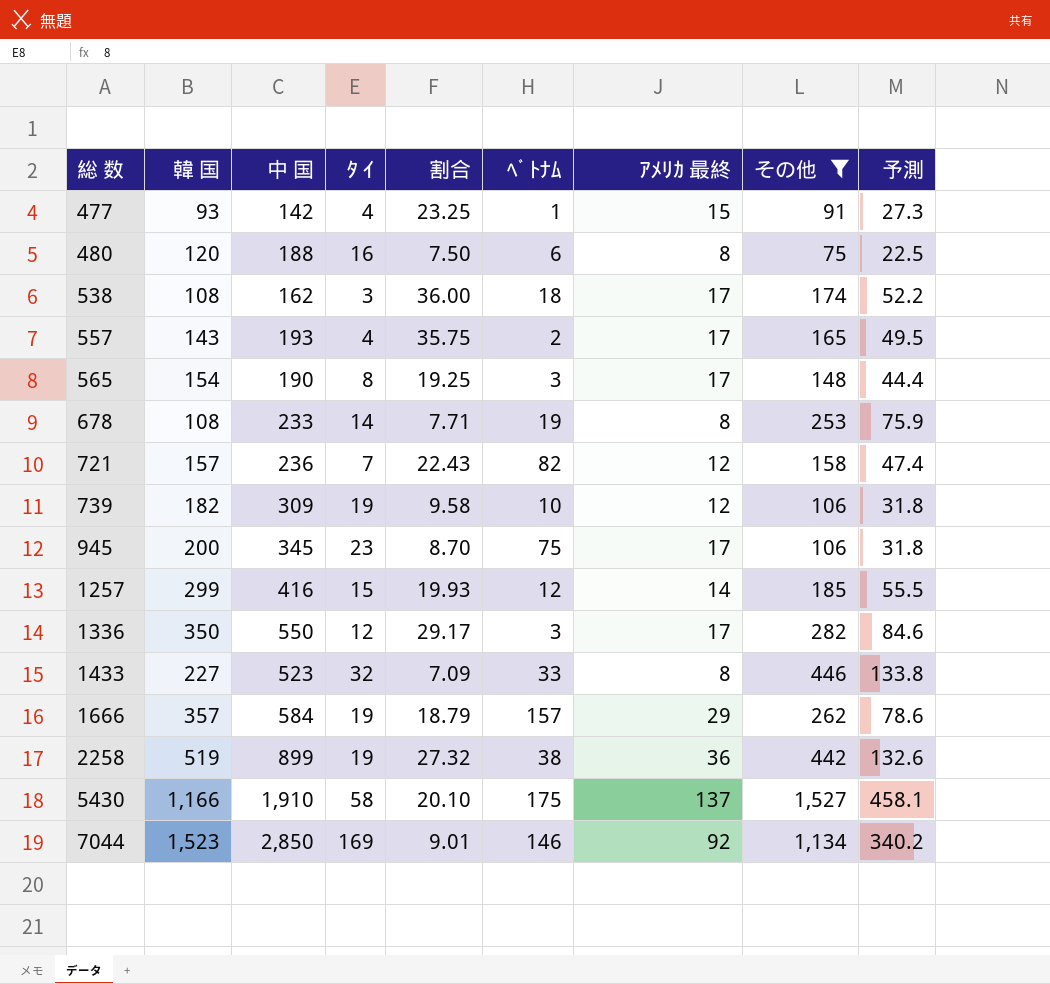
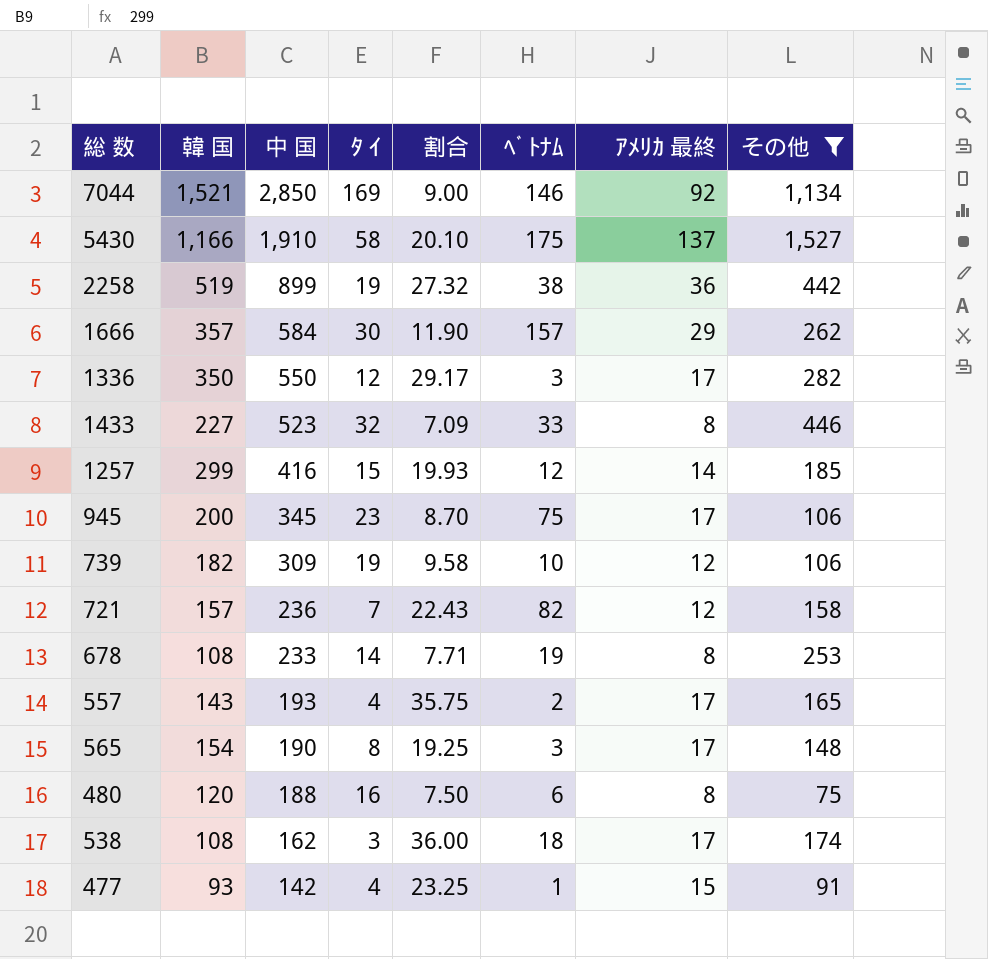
row order: 総 数 ascending -> 中 国 descending
column 予測 | formula: [その他] * 0.3 -> none
7044 | 韓 国: 1,523 -> 1,521
7044 | 割合: 9.01 -> 9.00
1666 | ﾀ ｲ: 19 -> 30
1666 | 割合: 18.79 -> 11.90

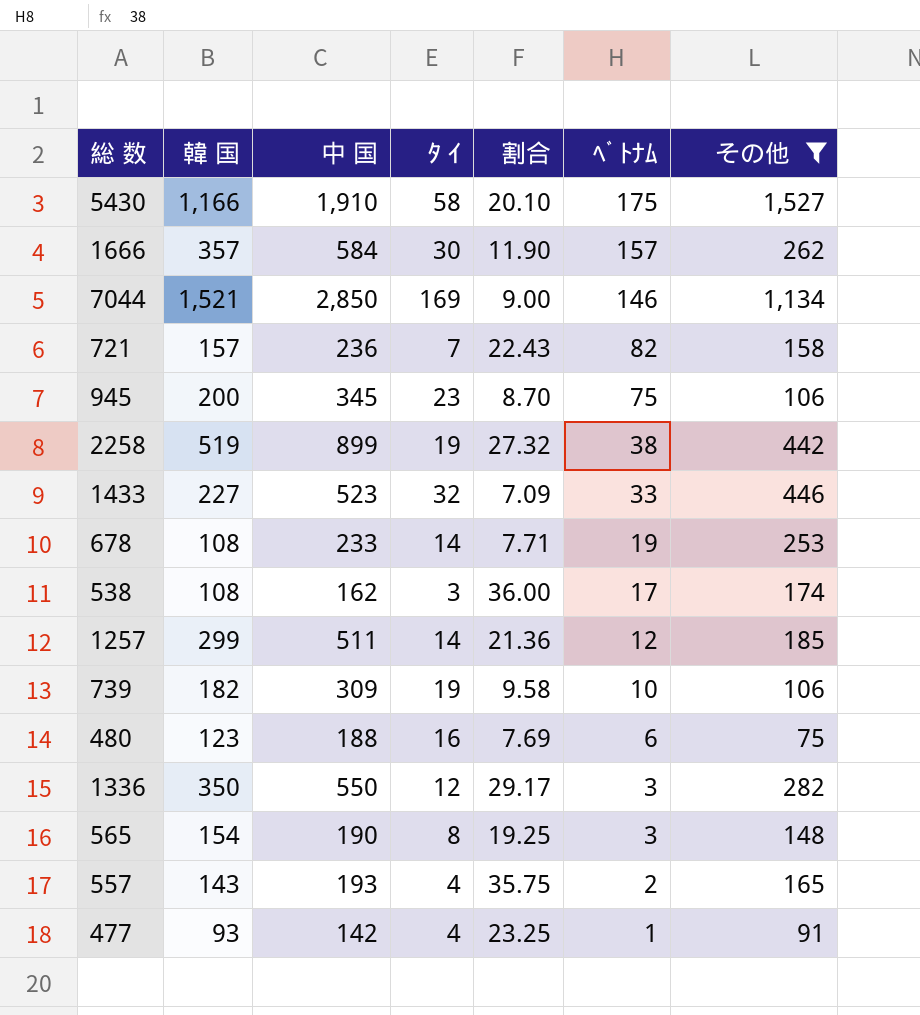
row order: 中 国 descending -> ﾍﾞﾄﾅﾑ descending
column ｱﾒﾘｶ 最終 | position: 7 -> none
538 | ﾍﾞﾄﾅﾑ: 18 -> 17
1257 | 中 国: 416 -> 511
1257 | ﾀ ｲ: 15 -> 14
1257 | 割合: 19.93 -> 21.36
480 | 韓 国: 120 -> 123
480 | 割合: 7.50 -> 7.69

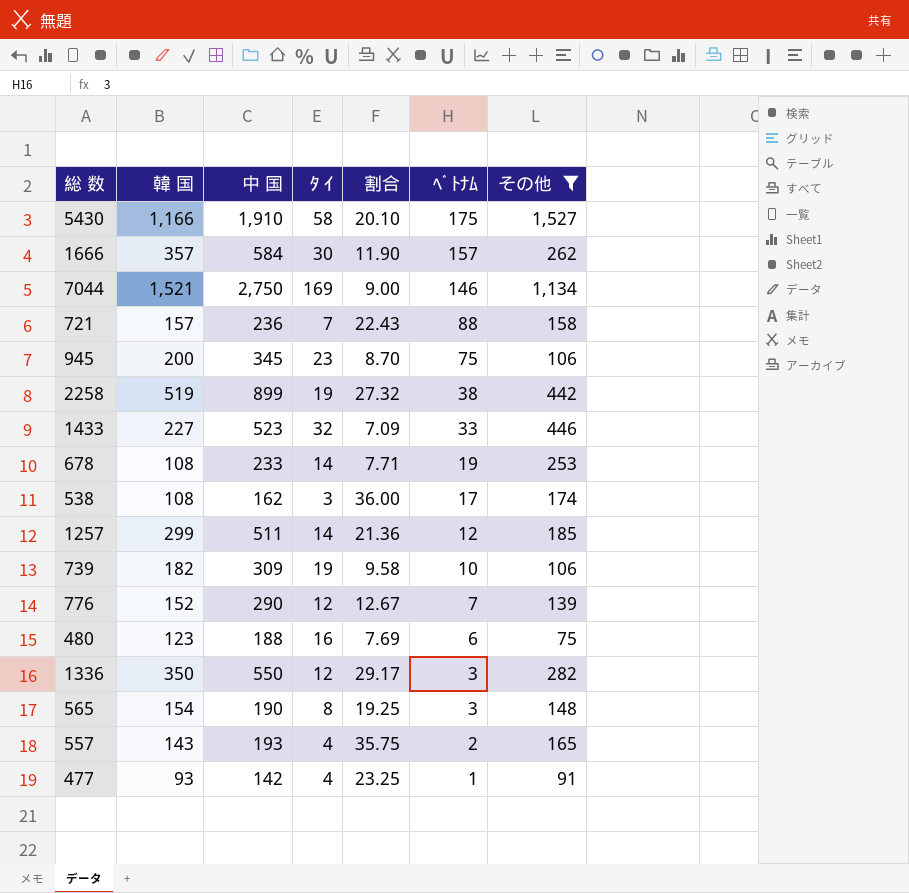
7044 | 中 国: 2,850 -> 2,750
721 | ﾍﾞﾄﾅﾑ: 82 -> 88
row 776: none -> 152 | 290 | 12 | 12.67 | 7 | 139

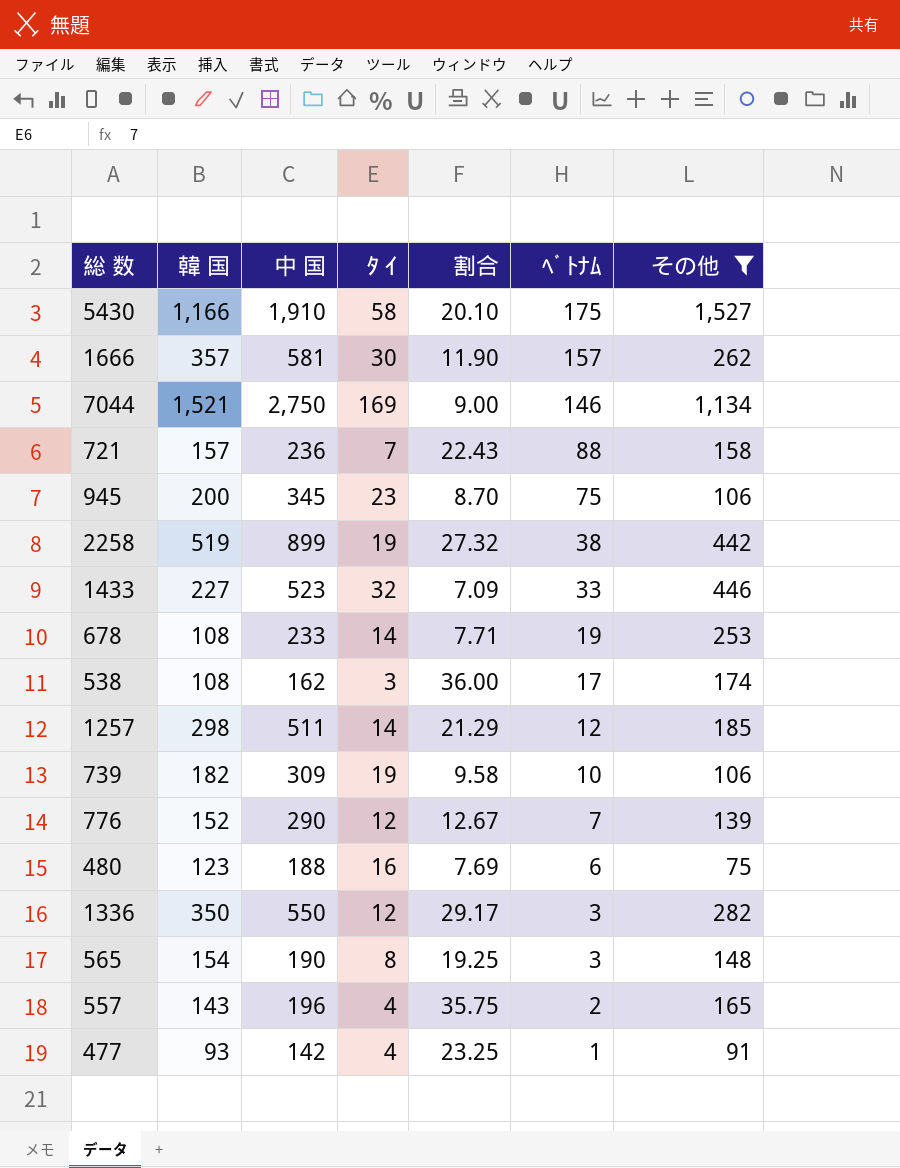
1666 | 中 国: 584 -> 581
1257 | 韓 国: 299 -> 298
1257 | 割合: 21.36 -> 21.29
557 | 中 国: 193 -> 196

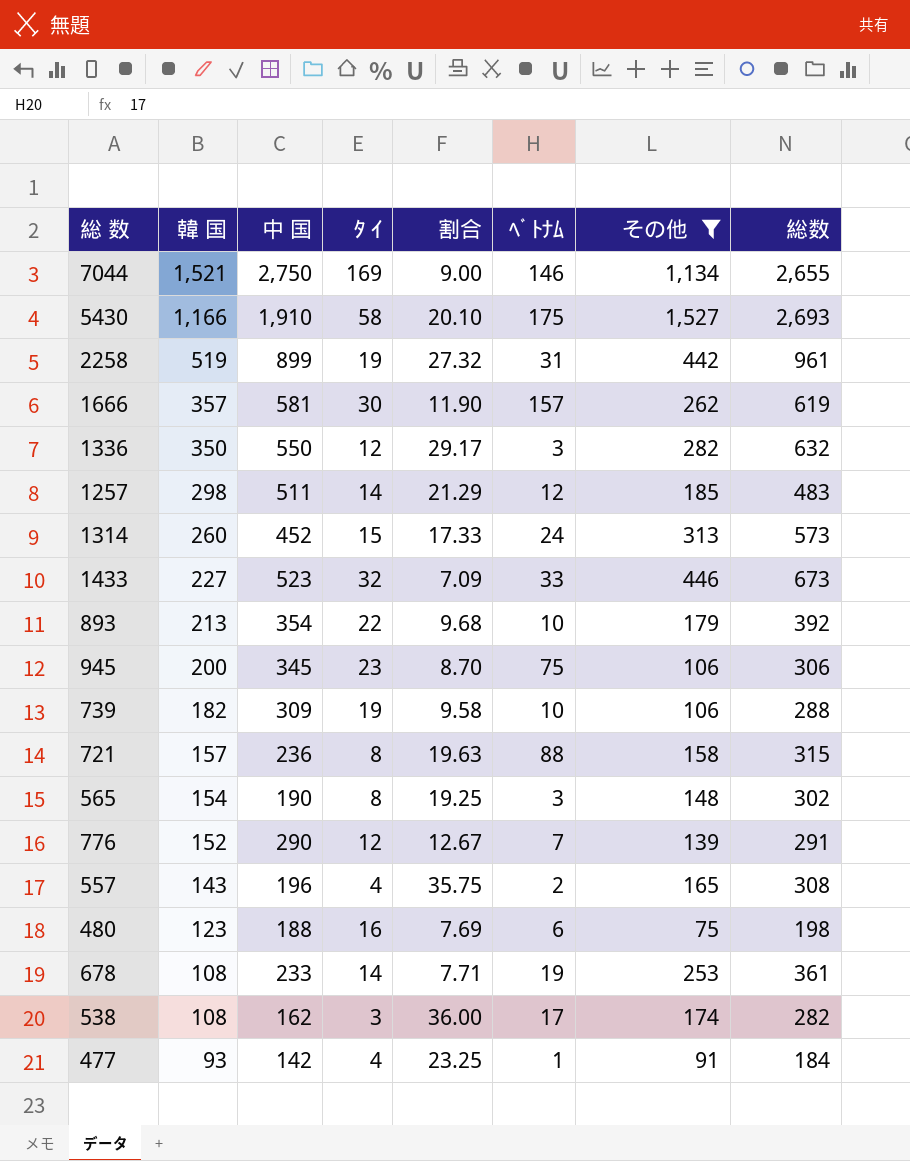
row order: ﾍﾞﾄﾅﾑ descending -> 韓 国 descending
column 総数 | formula: none -> [韓 国] + [その他]
2258 | ﾍﾞﾄﾅﾑ: 38 -> 31
row 1314: none -> 260 | 452 | 15 | 17.33 | 24 | 313 | 573
row 893: none -> 213 | 354 | 22 | 9.68 | 10 | 179 | 392
721 | ﾀ ｲ: 7 -> 8
721 | 割合: 22.43 -> 19.63

